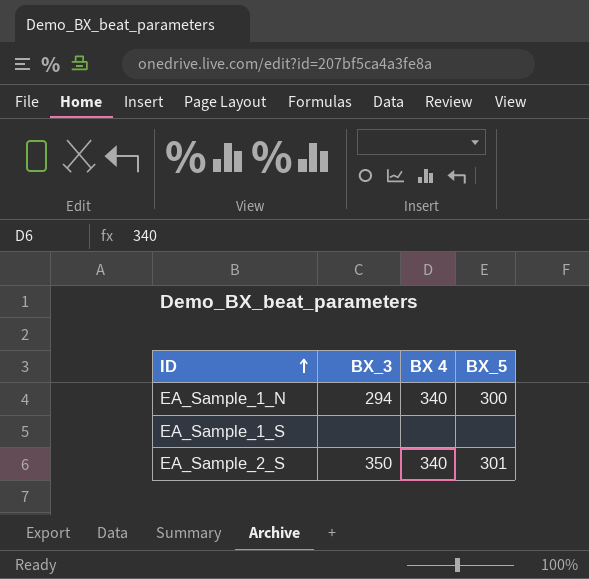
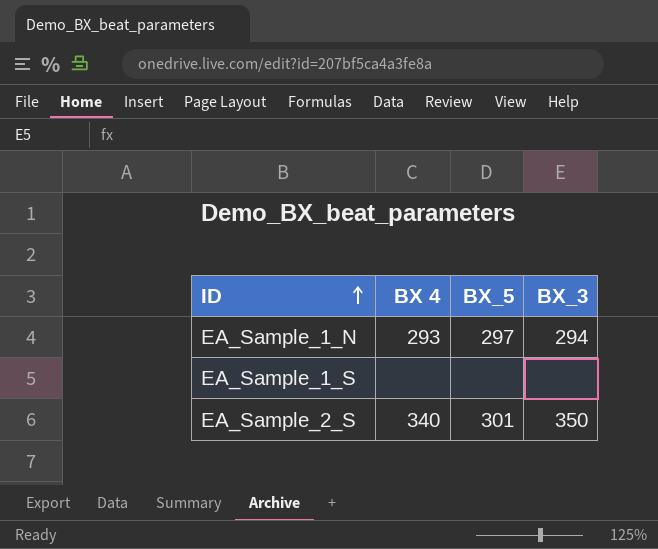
column BX_3 | position: 2 -> 4
EA_Sample_1_N | BX 4: 340 -> 293
EA_Sample_1_N | BX_5: 300 -> 297

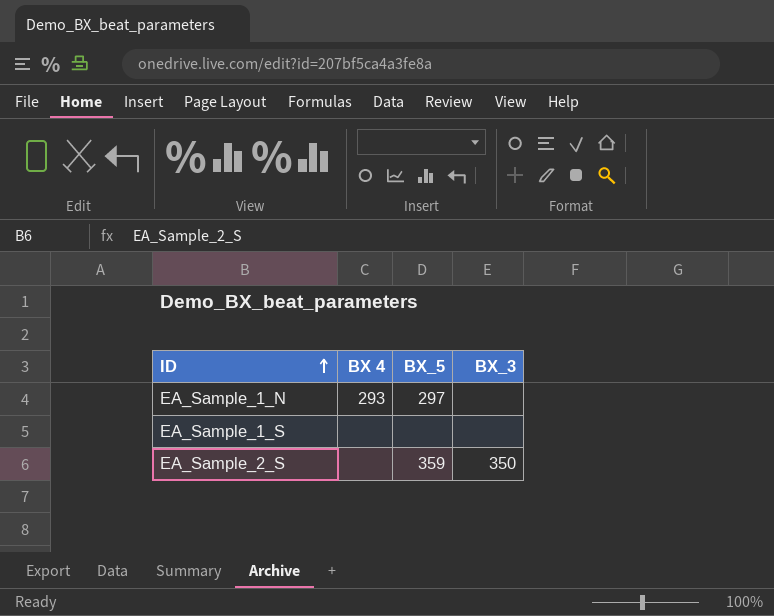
EA_Sample_1_N | BX_3: 294 -> none
EA_Sample_2_S | BX 4: 340 -> none
EA_Sample_2_S | BX_5: 301 -> 359

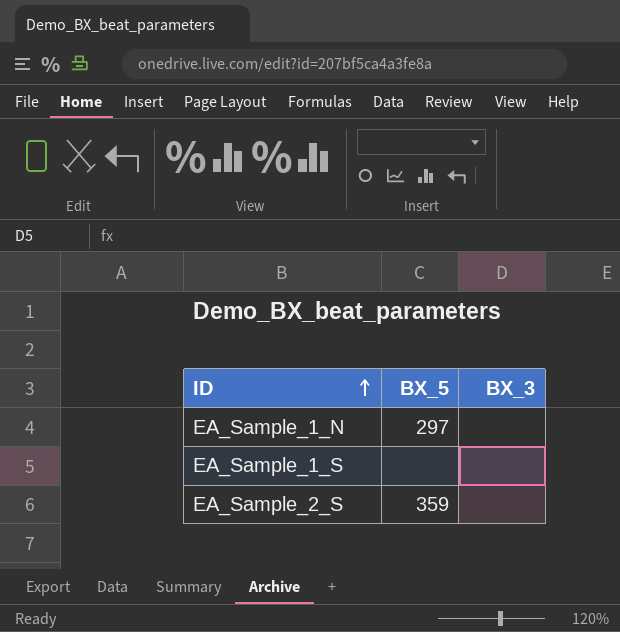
column BX 4 | position: 2 -> none
EA_Sample_2_S | BX_3: 350 -> none

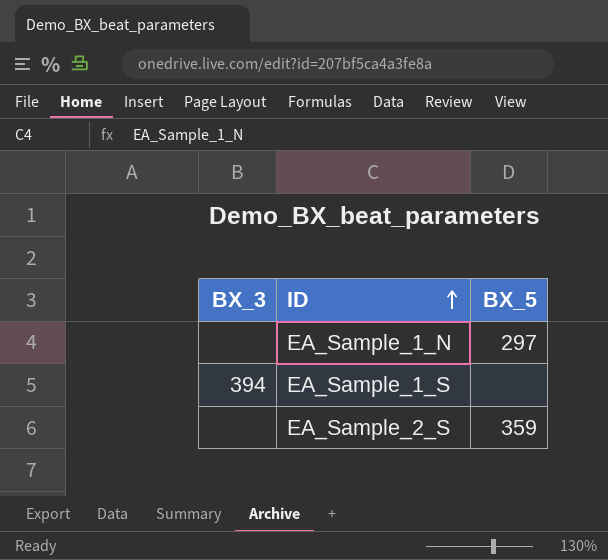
column BX_3 | position: 3 -> 1
EA_Sample_1_S | BX_3: none -> 394

